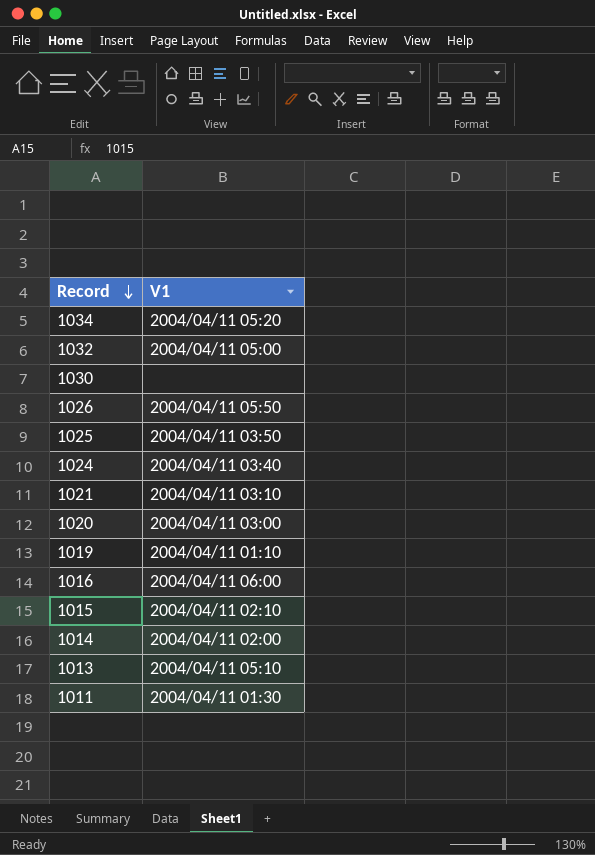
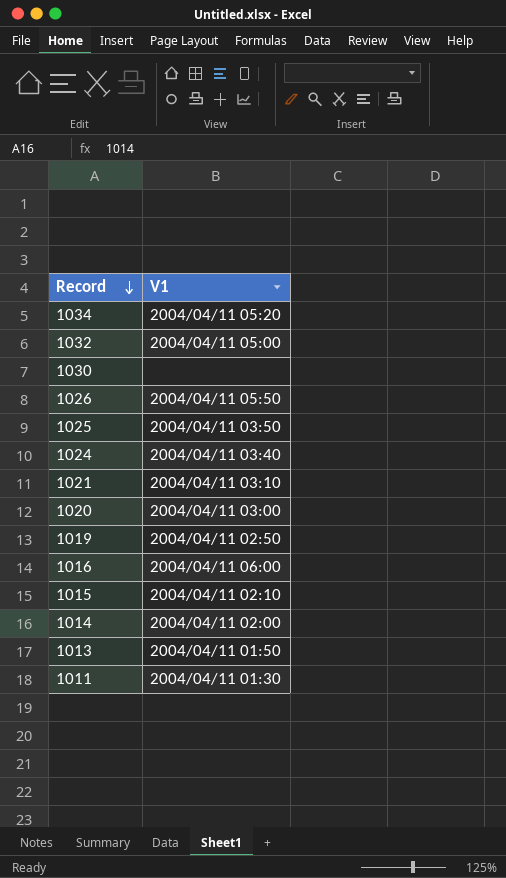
1019 | V1: 2004/04/11 01:10 -> 2004/04/11 02:50
1013 | V1: 2004/04/11 05:10 -> 2004/04/11 01:50

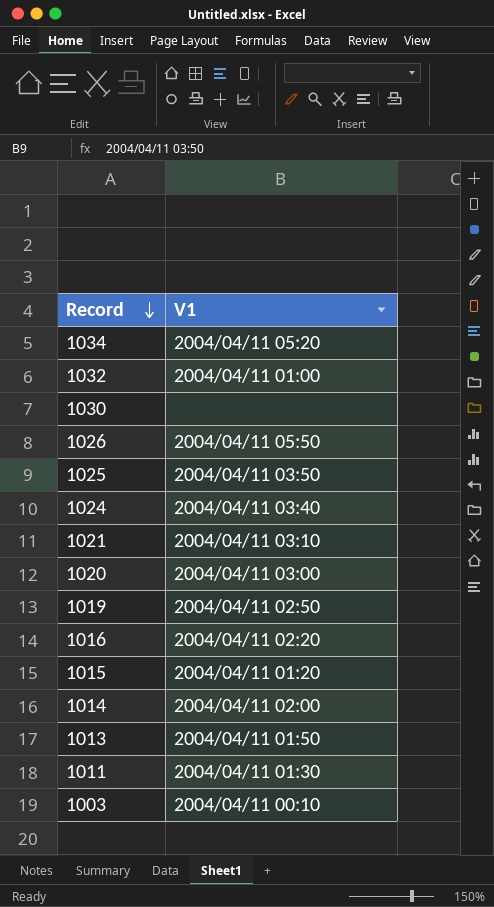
1032 | V1: 2004/04/11 05:00 -> 2004/04/11 01:00
1016 | V1: 2004/04/11 06:00 -> 2004/04/11 02:20
1015 | V1: 2004/04/11 02:10 -> 2004/04/11 01:20
row 1003: none -> 2004/04/11 00:10

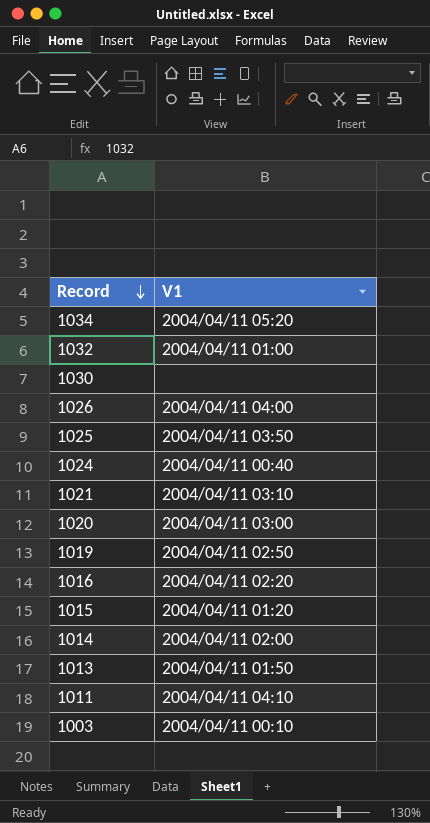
1026 | V1: 2004/04/11 05:50 -> 2004/04/11 04:00
1024 | V1: 2004/04/11 03:40 -> 2004/04/11 00:40
1011 | V1: 2004/04/11 01:30 -> 2004/04/11 04:10

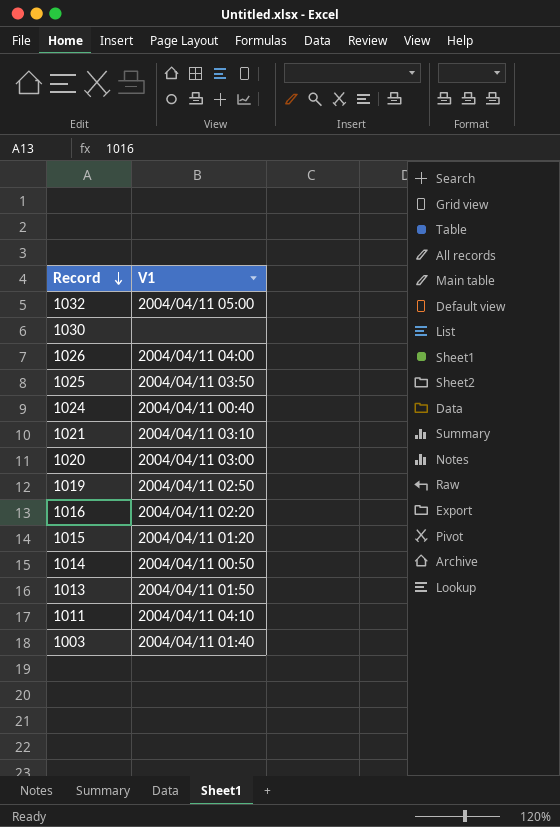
row 1034: 2004/04/11 05:20 -> none
1032 | V1: 2004/04/11 01:00 -> 2004/04/11 05:00
1014 | V1: 2004/04/11 02:00 -> 2004/04/11 00:50
1003 | V1: 2004/04/11 00:10 -> 2004/04/11 01:40

